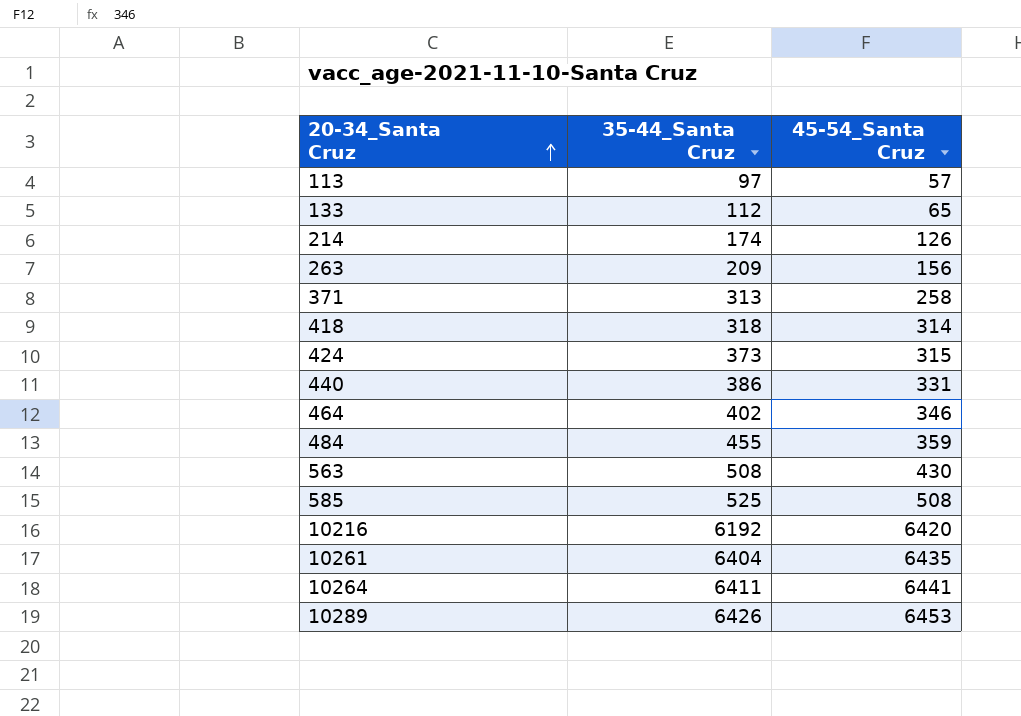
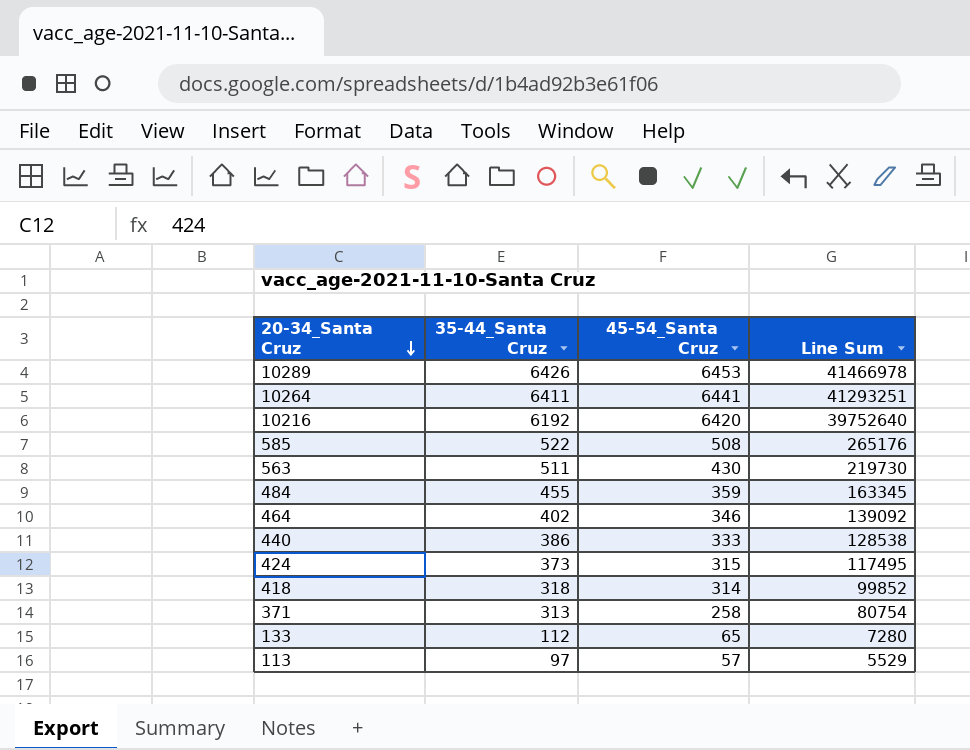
row order: 20-34_Santa Cruz ascending -> 20-34_Santa Cruz descending
column Line Sum | formula: none -> [35-44_Santa Cruz] * [45-54_Santa Cruz]
row 214: 174 | 126 -> none
row 263: 209 | 156 -> none
row 10261: 6404 | 6435 -> none
585 | 35-44_Santa Cruz: 525 -> 522
563 | 35-44_Santa Cruz: 508 -> 511
440 | 45-54_Santa Cruz: 331 -> 333

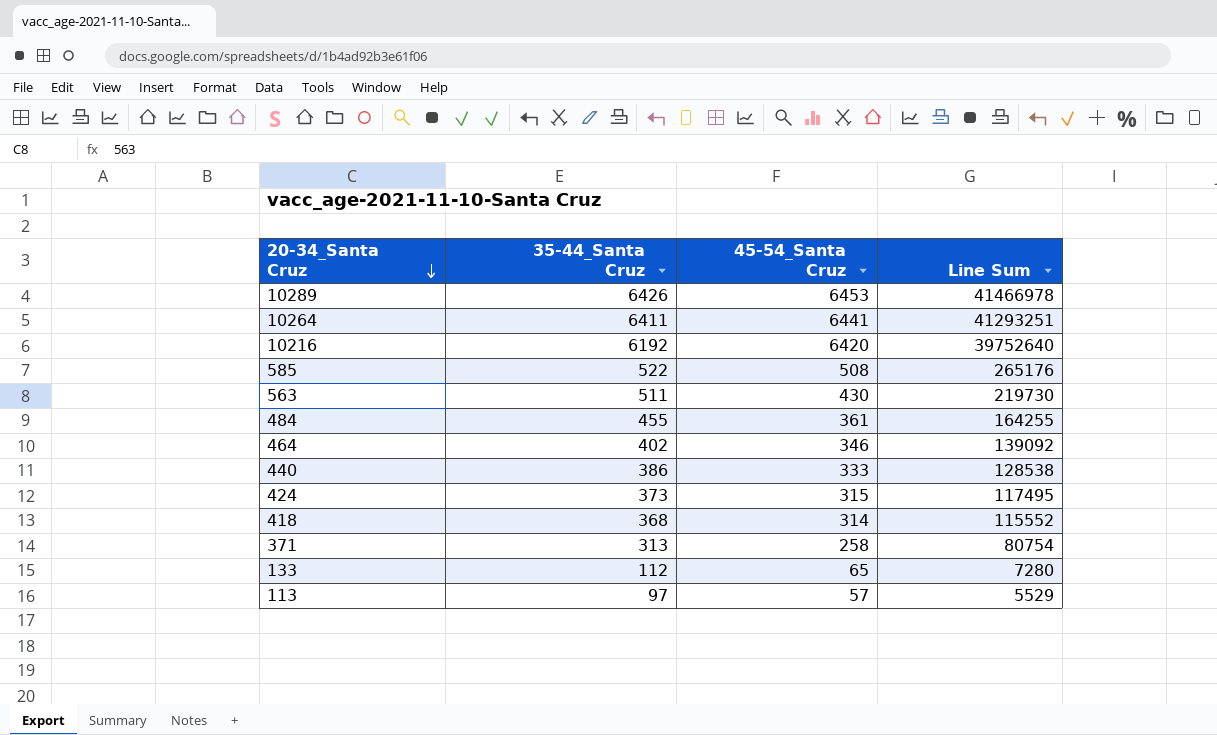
484 | 45-54_Santa Cruz: 359 -> 361
484 | Line Sum: 163345 -> 164255
418 | 35-44_Santa Cruz: 318 -> 368
418 | Line Sum: 99852 -> 115552

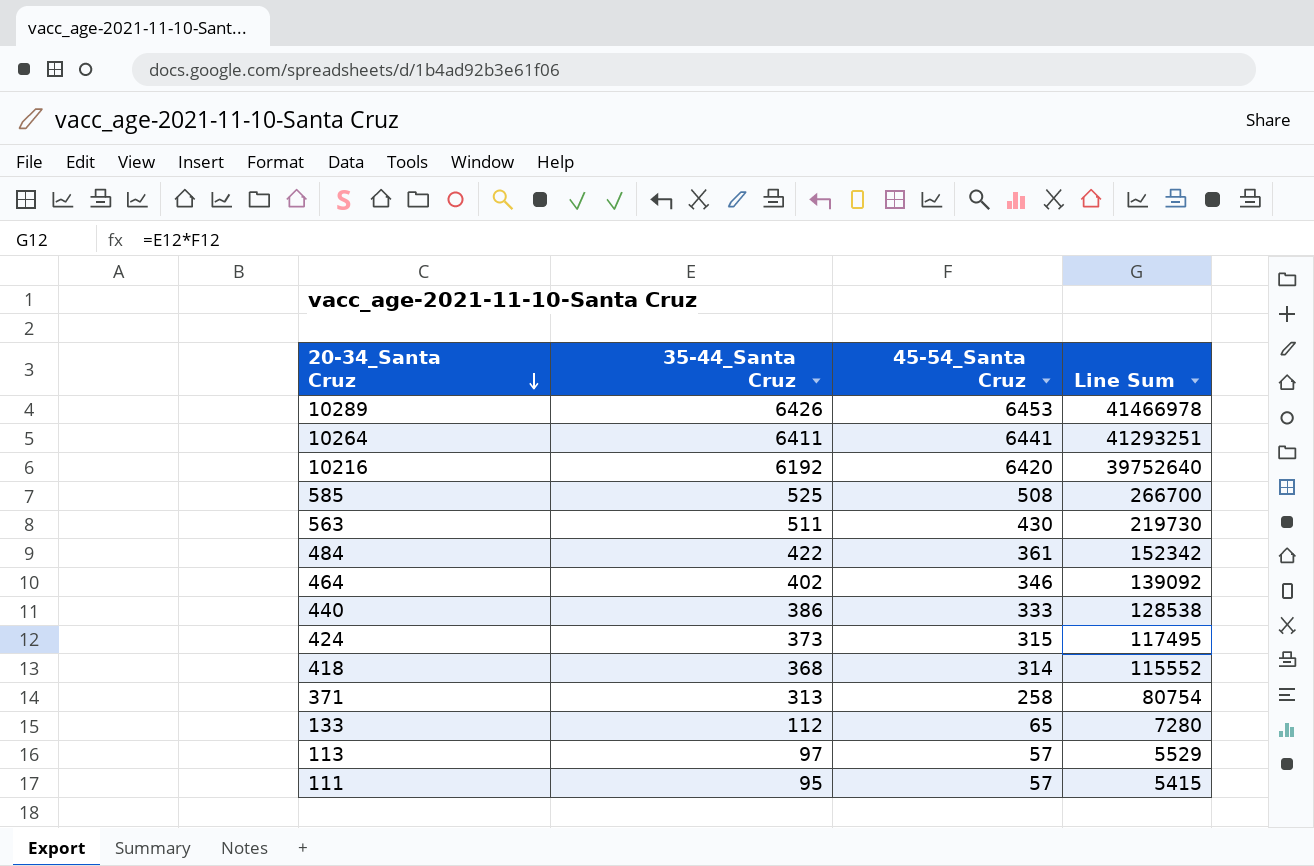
585 | 35-44_Santa Cruz: 522 -> 525
585 | Line Sum: 265176 -> 266700
484 | 35-44_Santa Cruz: 455 -> 422
484 | Line Sum: 164255 -> 152342
row 111: none -> 95 | 57 | 5415

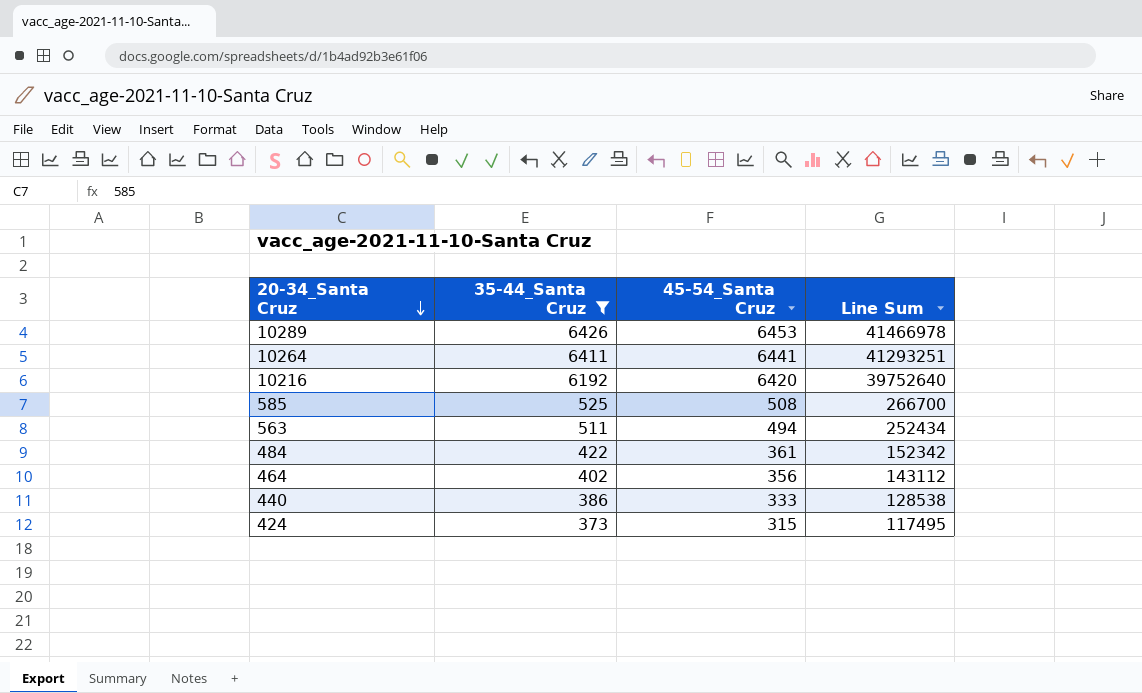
filter: none -> 35-44_Santa Cruz >= 373
563 | 45-54_Santa Cruz: 430 -> 494
563 | Line Sum: 219730 -> 252434
464 | 45-54_Santa Cruz: 346 -> 356
464 | Line Sum: 139092 -> 143112

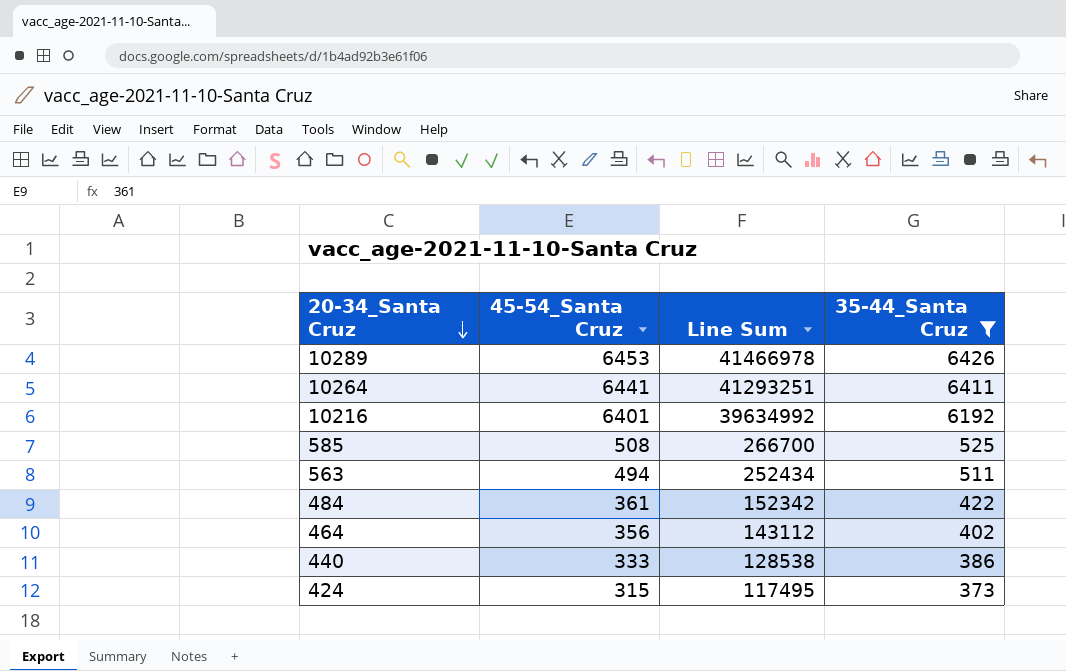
column 35-44_Santa Cruz | position: 2 -> 4
10216 | 45-54_Santa Cruz: 6420 -> 6401
10216 | Line Sum: 39752640 -> 39634992

